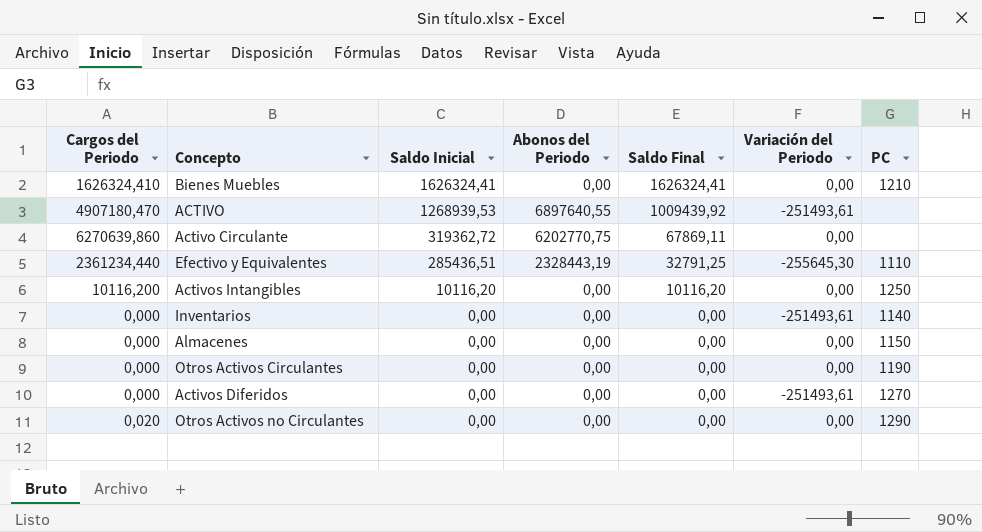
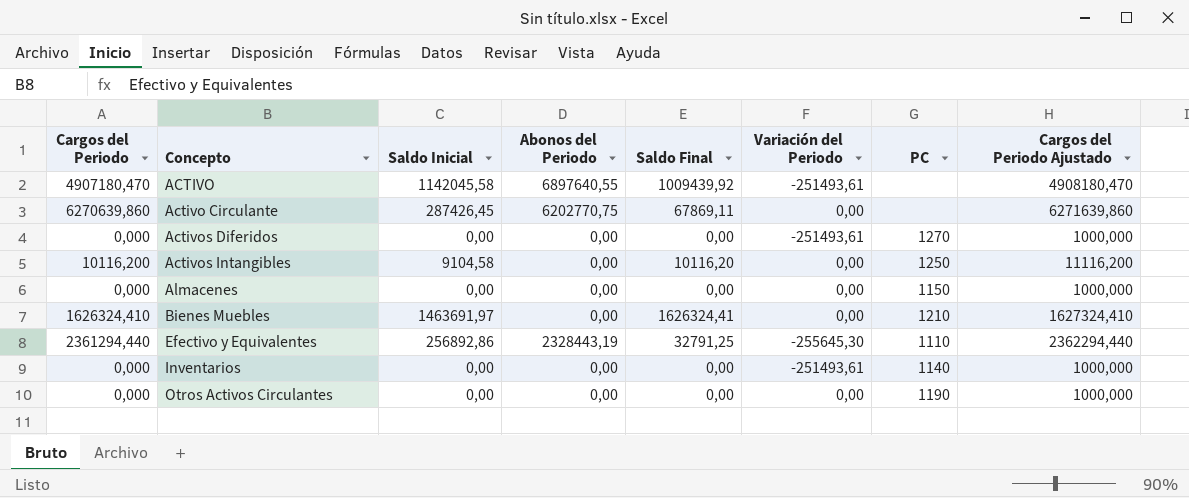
row order: Saldo Inicial descending -> Concepto ascending
column Cargos del Periodo Ajustado | formula: none -> [Cargos del Periodo] + 1000
row Otros Activos no Circulantes: 0,020 | 0,00 | 0,00 | 0,00 | 0,00 | 1290 -> none
ACTIVO | Saldo Inicial: 1268939,53 -> 1142045,58
Activo Circulante | Saldo Inicial: 319362,72 -> 287426,45
Activos Intangibles | Saldo Inicial: 10116,20 -> 9104,58
Bienes Muebles | Saldo Inicial: 1626324,41 -> 1463691,97
Efectivo y Equivalentes | Cargos del Periodo: 2361234,440 -> 2361294,440
Efectivo y Equivalentes | Saldo Inicial: 285436,51 -> 256892,86

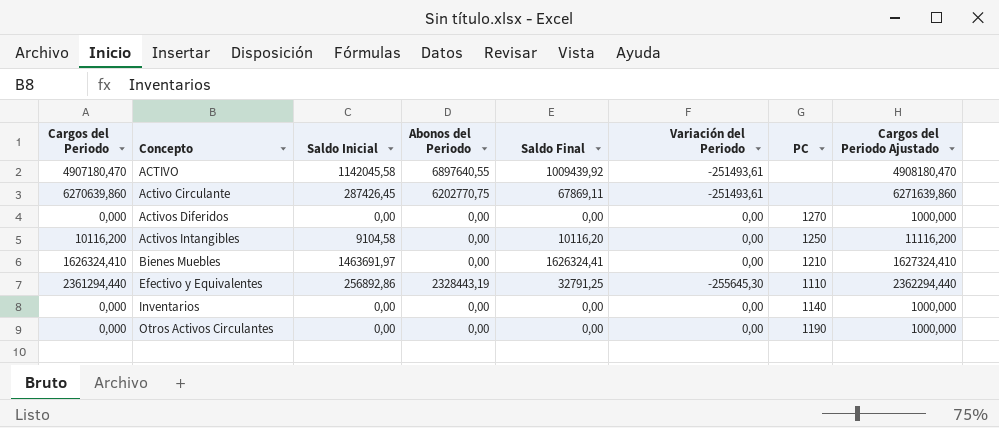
row Almacenes: 0,000 | 0,00 | 0,00 | 0,00 | 0,00 | 1150 | 1000,000 -> none
Activo Circulante | Variación del Periodo: 0,00 -> -251493,61
Activos Diferidos | Variación del Periodo: -251493,61 -> 0,00
Inventarios | Variación del Periodo: -251493,61 -> 0,00

